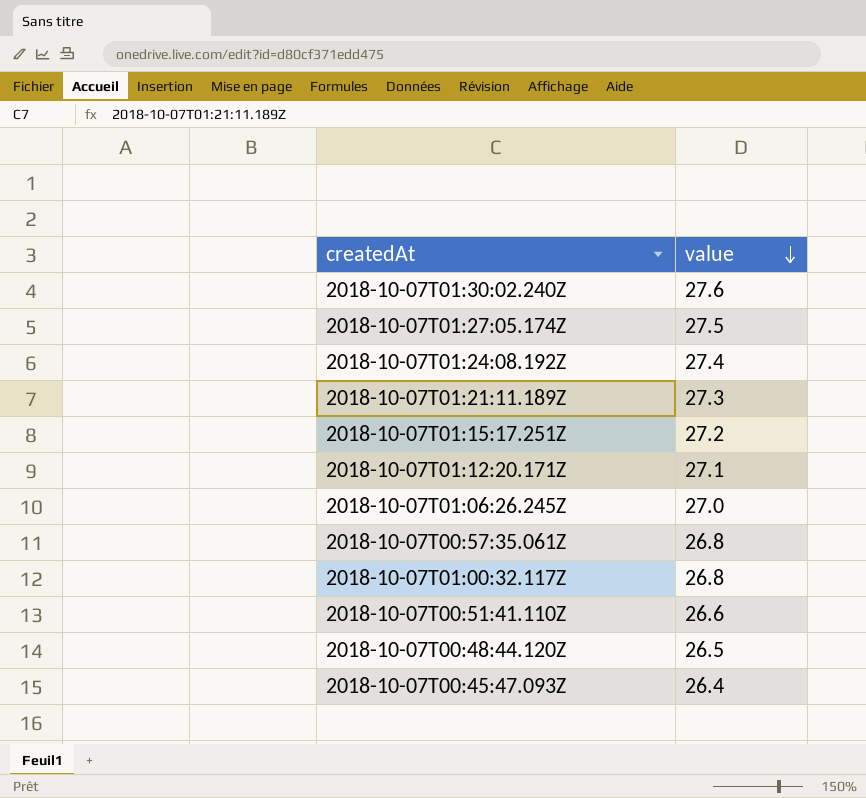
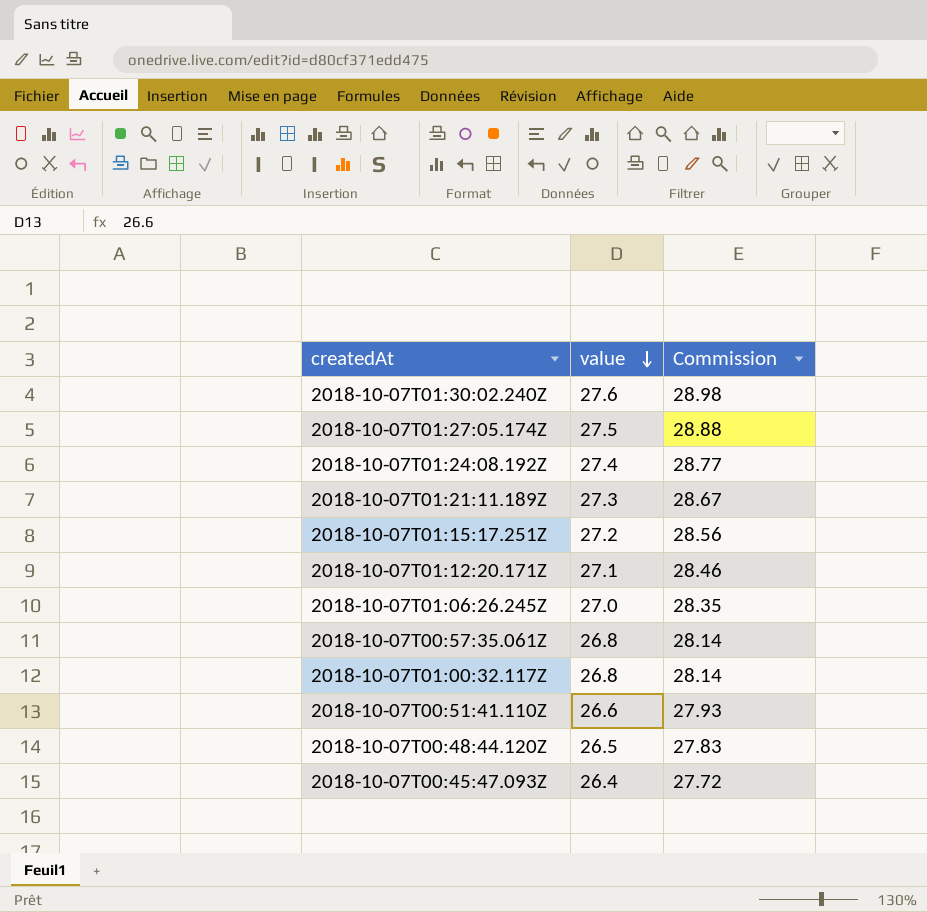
column Commission | formula: none -> [value] * 1.05

